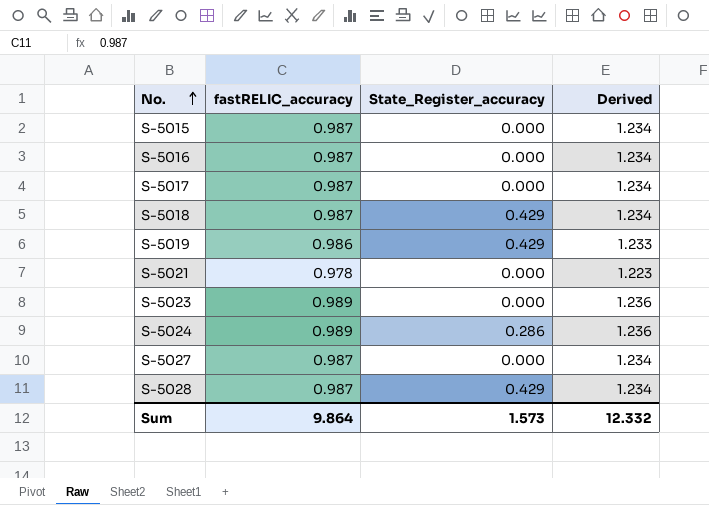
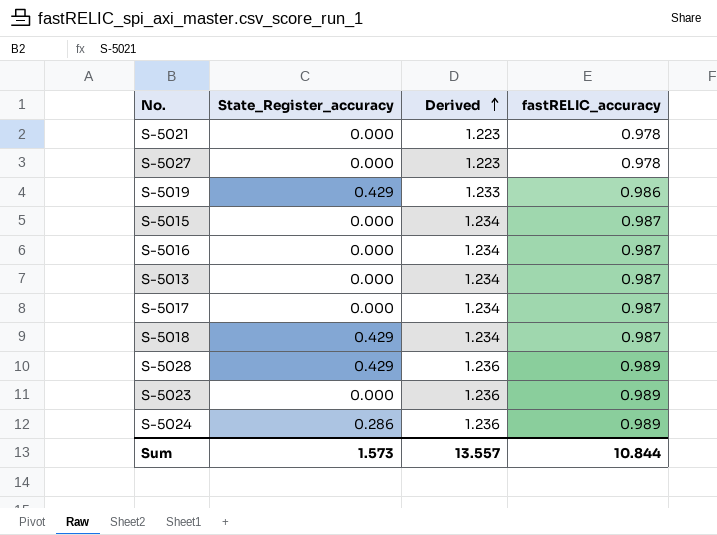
row order: No. ascending -> Derived ascending
column fastRELIC_accuracy | position: 2 -> 4
S-5027 | Derived: 1.234 -> 1.223
S-5027 | fastRELIC_accuracy: 0.987 -> 0.978
row S-5013: none -> 0.000 | 1.234 | 0.987
S-5028 | Derived: 1.234 -> 1.236
S-5028 | fastRELIC_accuracy: 0.987 -> 0.989
Sum | Derived: 12.332 -> 13.557
Sum | fastRELIC_accuracy: 9.864 -> 10.844

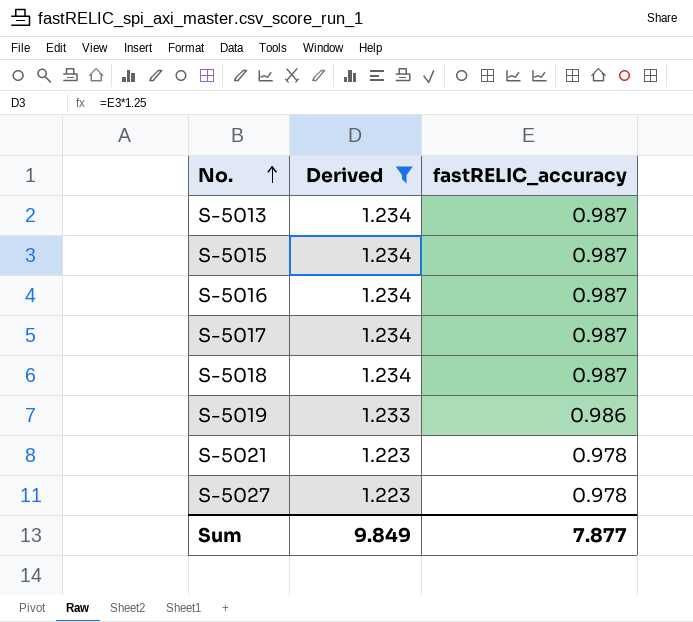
filter: none -> Derived != 1.236
row order: Derived ascending -> No. ascending
column State_Register_accuracy | position: 2 -> none
Sum | Derived: 13.557 -> 9.849
Sum | fastRELIC_accuracy: 10.844 -> 7.877

